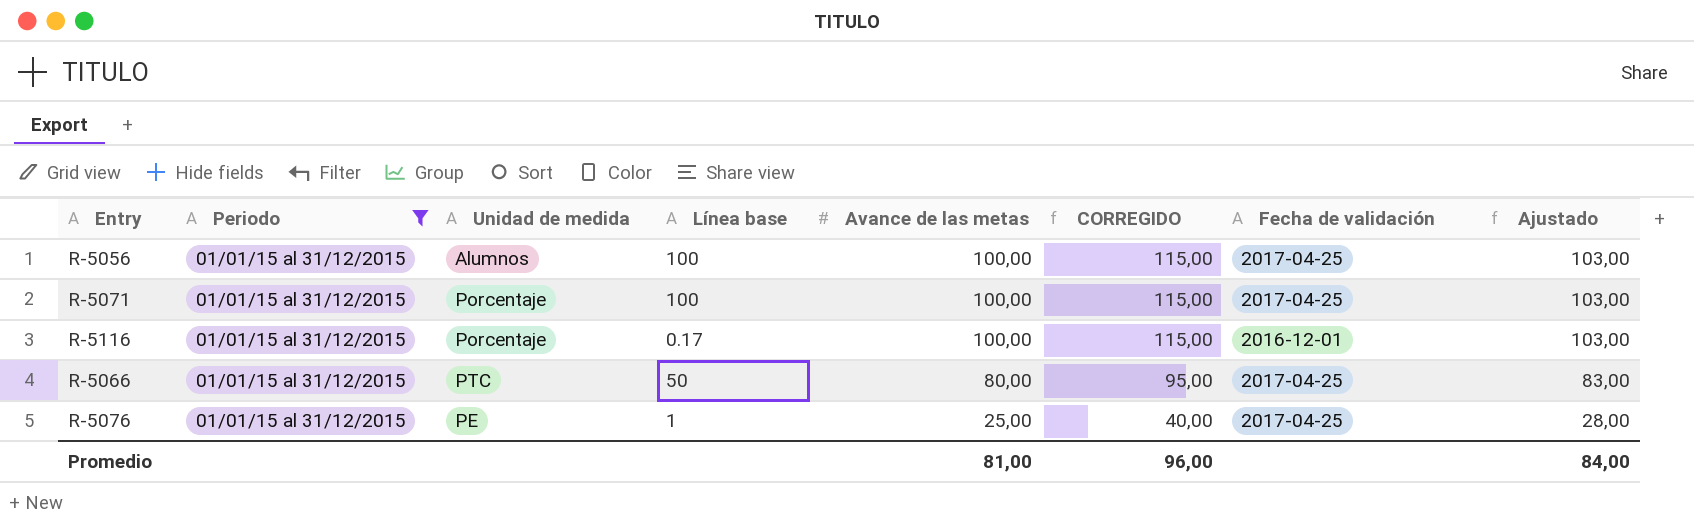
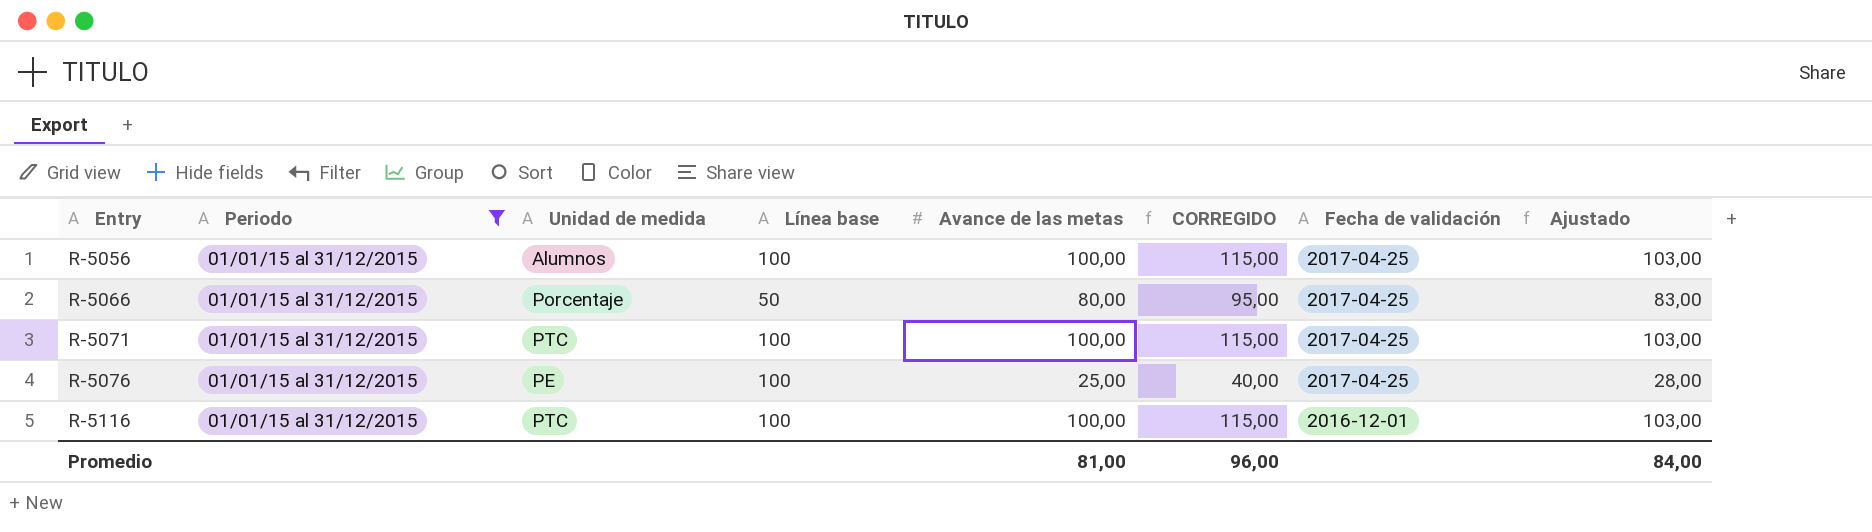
row order: Avance de las metas descending -> Entry ascending
R-5066 | Unidad de medida: PTC -> Porcentaje
R-5071 | Unidad de medida: Porcentaje -> PTC
R-5076 | Línea base: 1 -> 100
R-5116 | Unidad de medida: Porcentaje -> PTC
R-5116 | Línea base: 0.17 -> 100

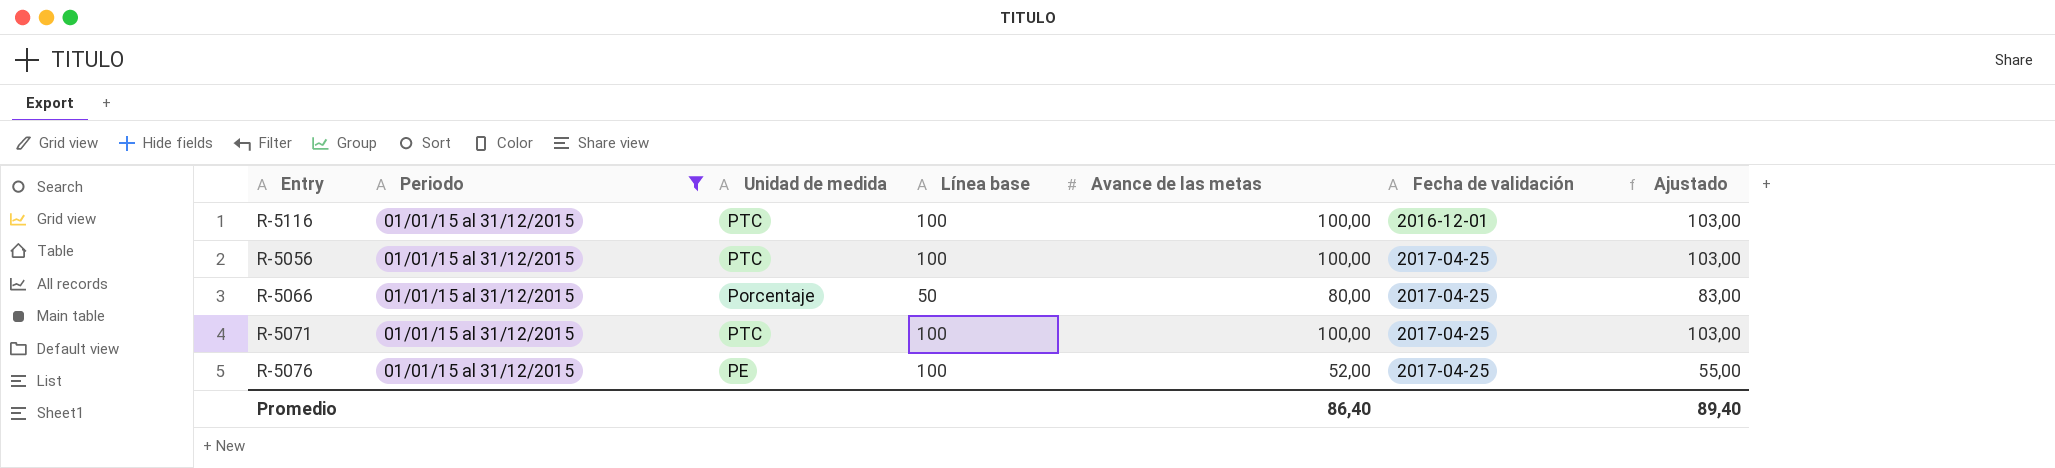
row order: Entry ascending -> Fecha de validación ascending
column CORREGIDO | formula: [Avance de las metas] + 15 -> none
R-5056 | Unidad de medida: Alumnos -> PTC
R-5076 | Avance de las metas: 25,00 -> 52,00
R-5076 | Ajustado: 28,00 -> 55,00
Promedio | Avance de las metas: 81,00 -> 86,40
Promedio | Ajustado: 84,00 -> 89,40

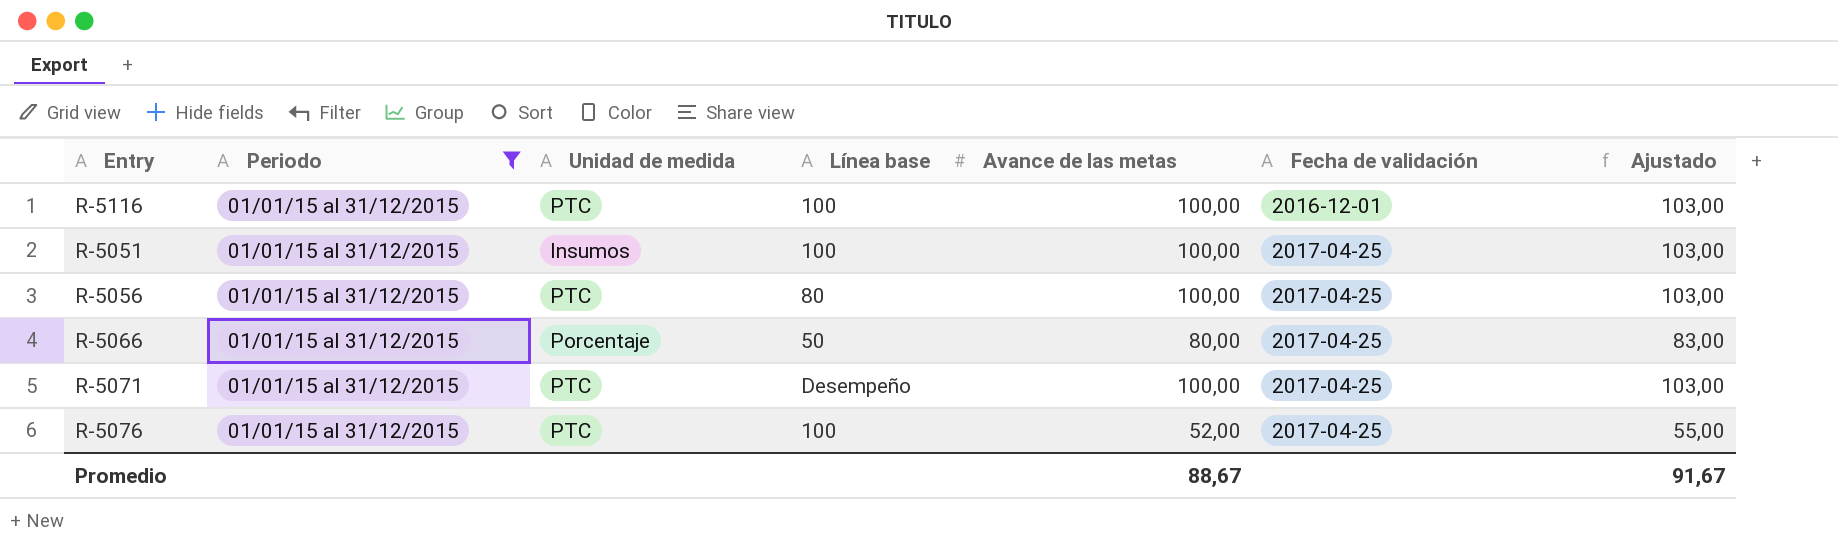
row R-5051: none -> 01/01/15 al 31/12/2015 | Insumos | 100 | 100,00 | 2017-04-25 | 103,00
R-5056 | Línea base: 100 -> 80
R-5071 | Línea base: 100 -> Desempeño
R-5076 | Unidad de medida: PE -> PTC
Promedio | Avance de las metas: 86,40 -> 88,67
Promedio | Ajustado: 89,40 -> 91,67

